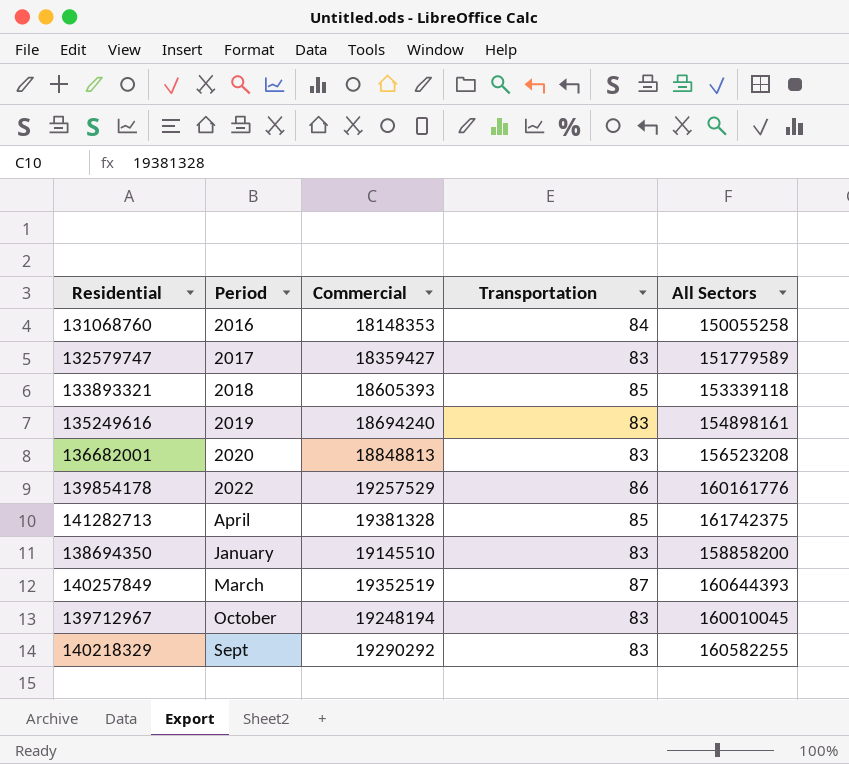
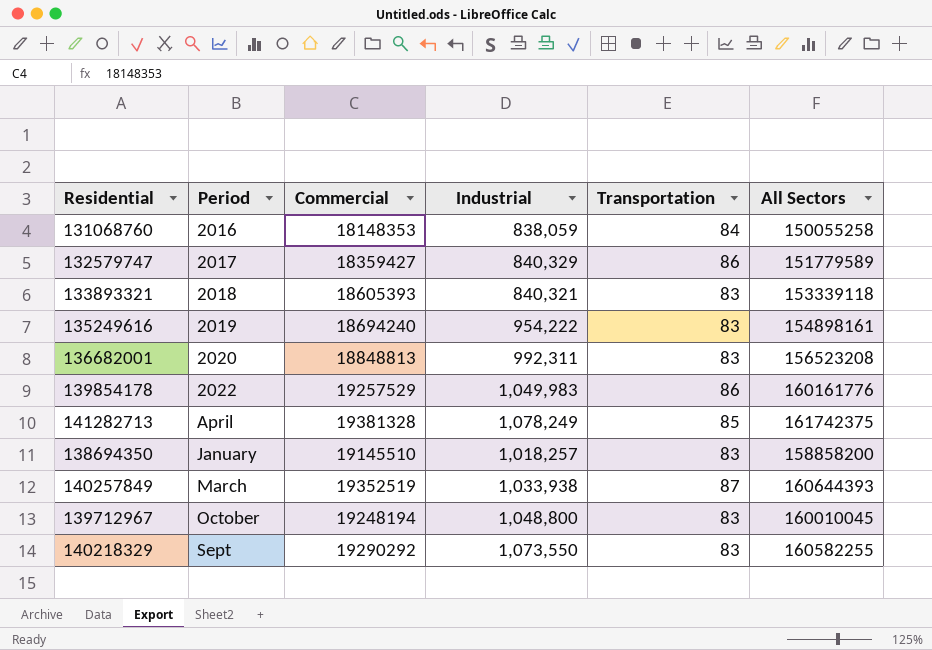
column Industrial | position: none -> 4
132579747 | Transportation: 83 -> 86
133893321 | Transportation: 85 -> 83

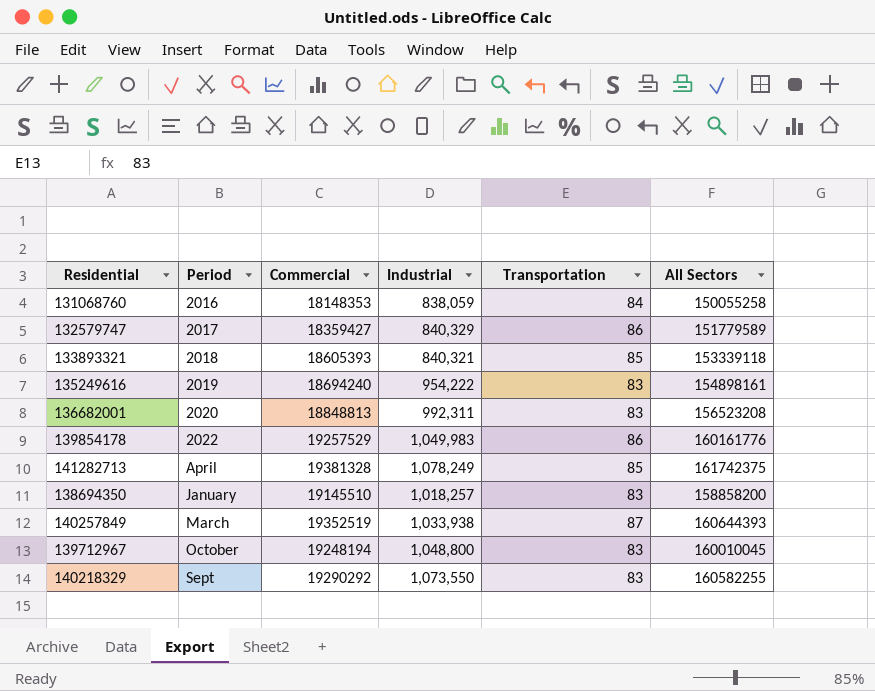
133893321 | Transportation: 83 -> 85

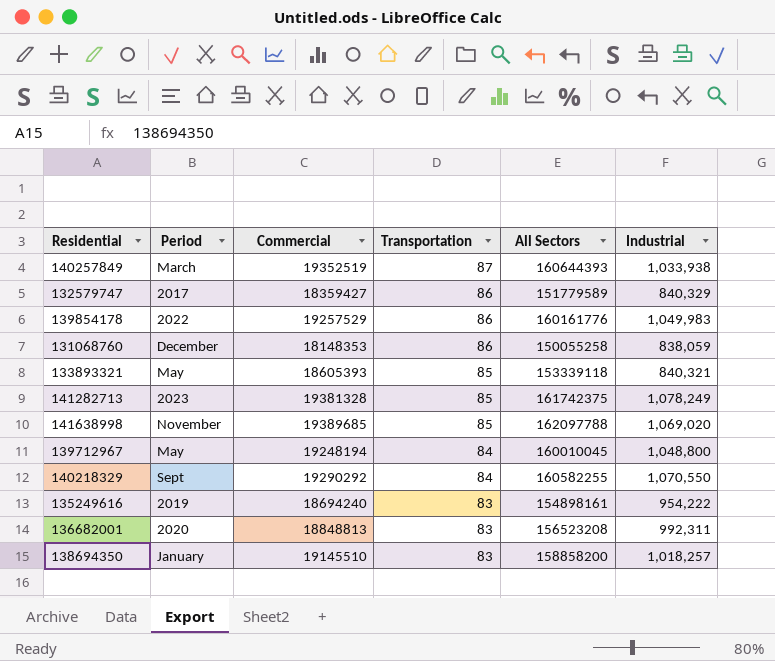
row order: Period ascending -> Transportation descending
column Industrial | position: 4 -> 6
131068760 | Period: 2016 -> December
131068760 | Transportation: 84 -> 86
133893321 | Period: 2018 -> May
141282713 | Period: April -> 2023
row 141638998: none -> November | 19389685 | 85 | 162097788 | 1,069,020
139712967 | Period: October -> May
139712967 | Transportation: 83 -> 84
140218329 | Transportation: 83 -> 84
140218329 | Industrial: 1,073,550 -> 1,070,550

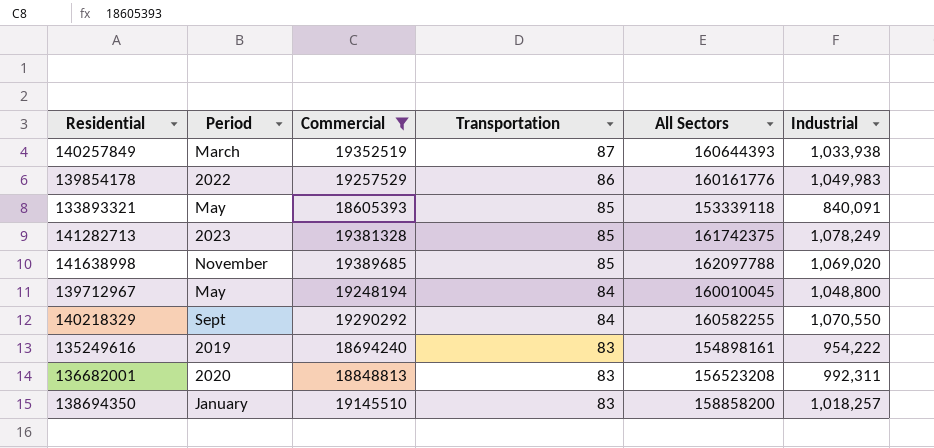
filter: none -> Commercial >= 18605393
133893321 | Industrial: 840,321 -> 840,091

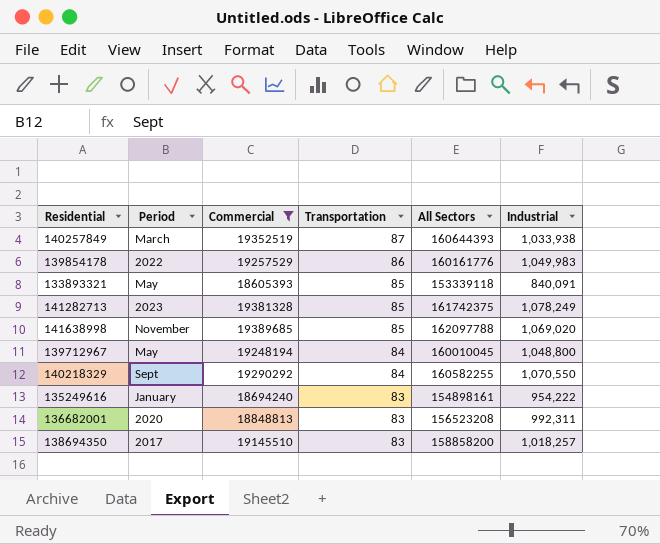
135249616 | Period: 2019 -> January
138694350 | Period: January -> 2017

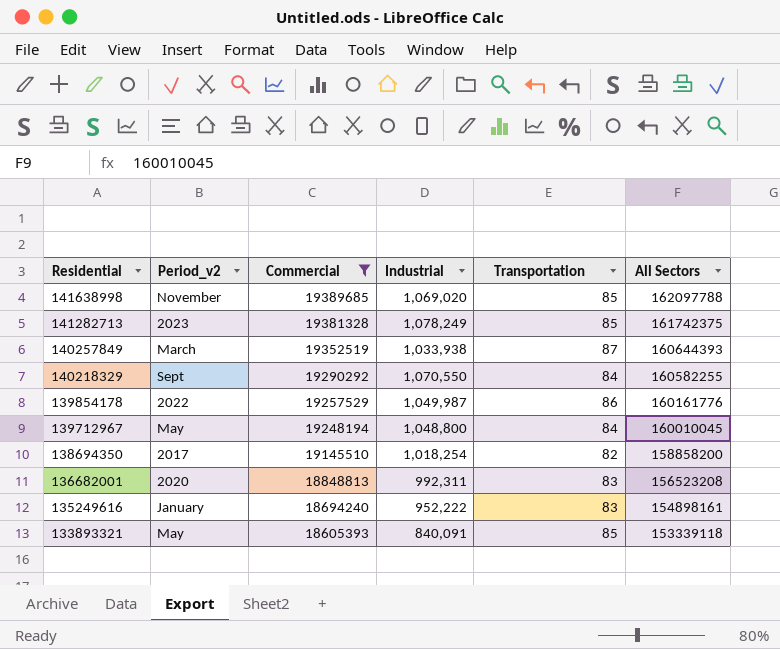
row order: Transportation descending -> Residential descending
column name: Period -> Period_v2
column Industrial | position: 6 -> 4
139854178 | Industrial: 1,049,983 -> 1,049,987
138694350 | Industrial: 1,018,257 -> 1,018,254
138694350 | Transportation: 83 -> 82
135249616 | Industrial: 954,222 -> 952,222

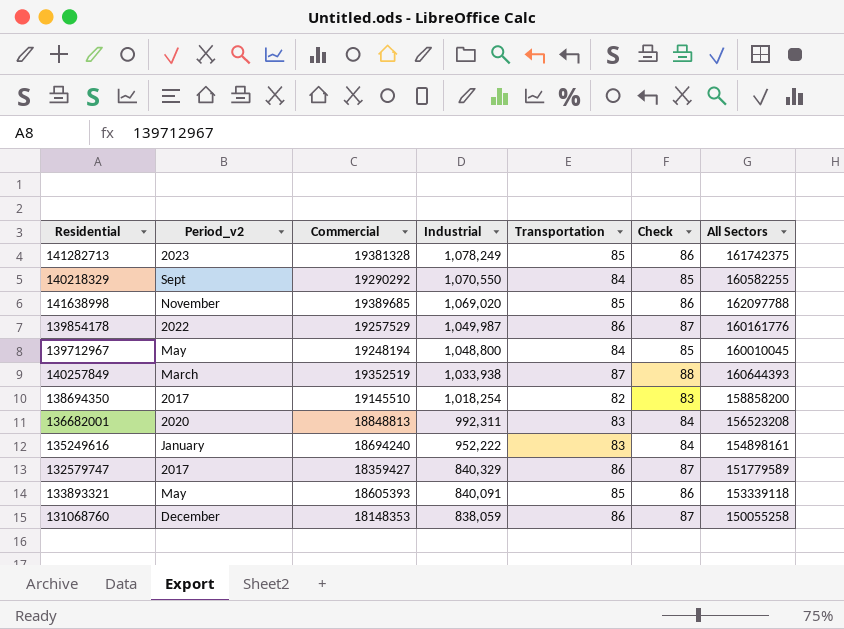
filter: Commercial >= 18605393 -> none
row order: Residential descending -> Industrial descending
column Check | formula: none -> [Transportation] + 1

